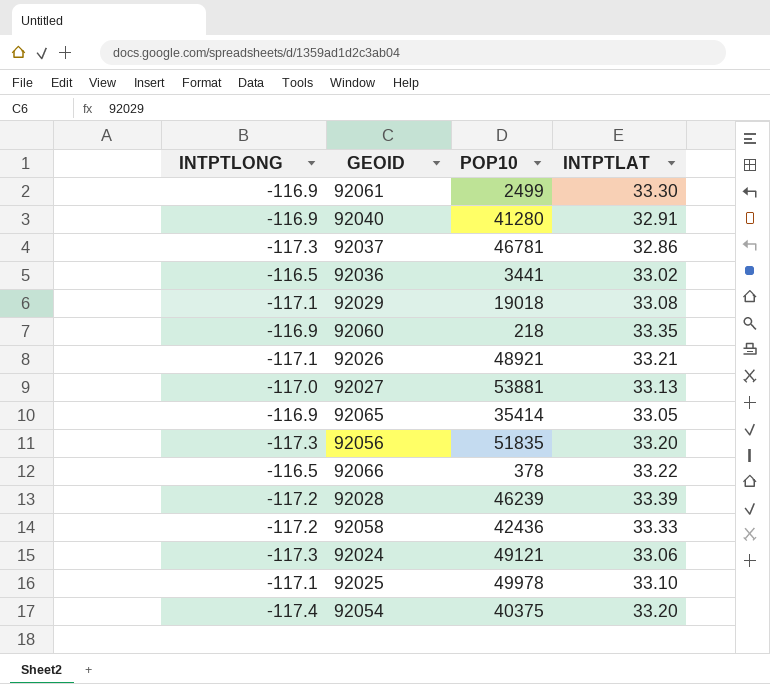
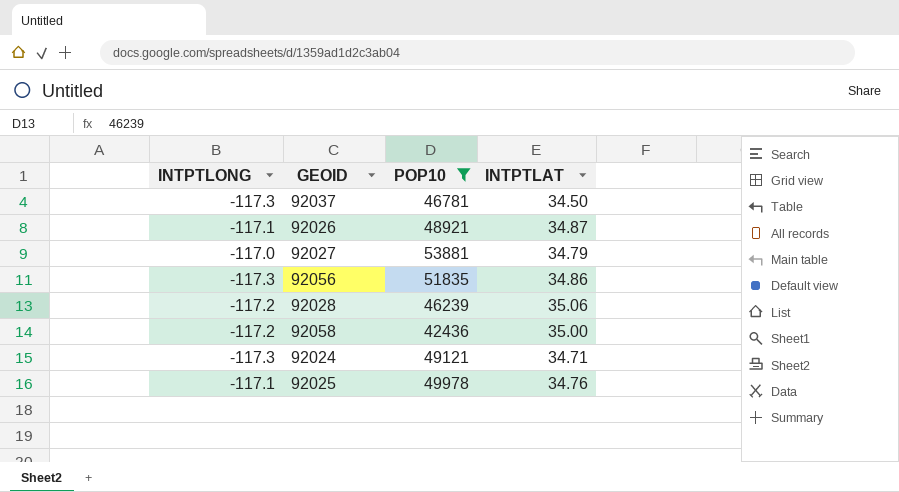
filter: none -> POP10 >= 42436
92037 | INTPTLAT: 32.86 -> 34.50
92026 | INTPTLAT: 33.21 -> 34.87
92027 | INTPTLAT: 33.13 -> 34.79
92056 | INTPTLAT: 33.20 -> 34.86
92028 | INTPTLAT: 33.39 -> 35.06
92058 | INTPTLAT: 33.33 -> 35.00
92024 | INTPTLAT: 33.06 -> 34.71
92025 | INTPTLAT: 33.10 -> 34.76

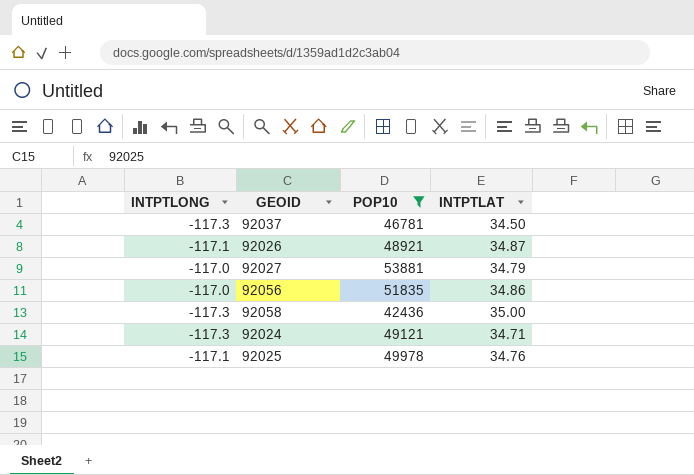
row 92028: -117.2 | 46239 | 35.06 -> none
92056 | INTPTLONG: -117.3 -> -117.0
92058 | INTPTLONG: -117.2 -> -117.3

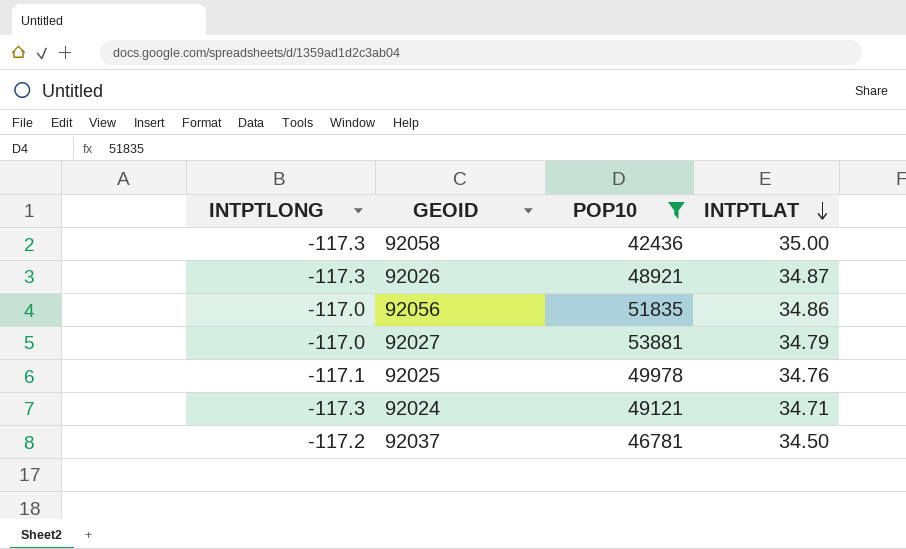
row order: none -> INTPTLAT descending
92026 | INTPTLONG: -117.1 -> -117.3
92037 | INTPTLONG: -117.3 -> -117.2

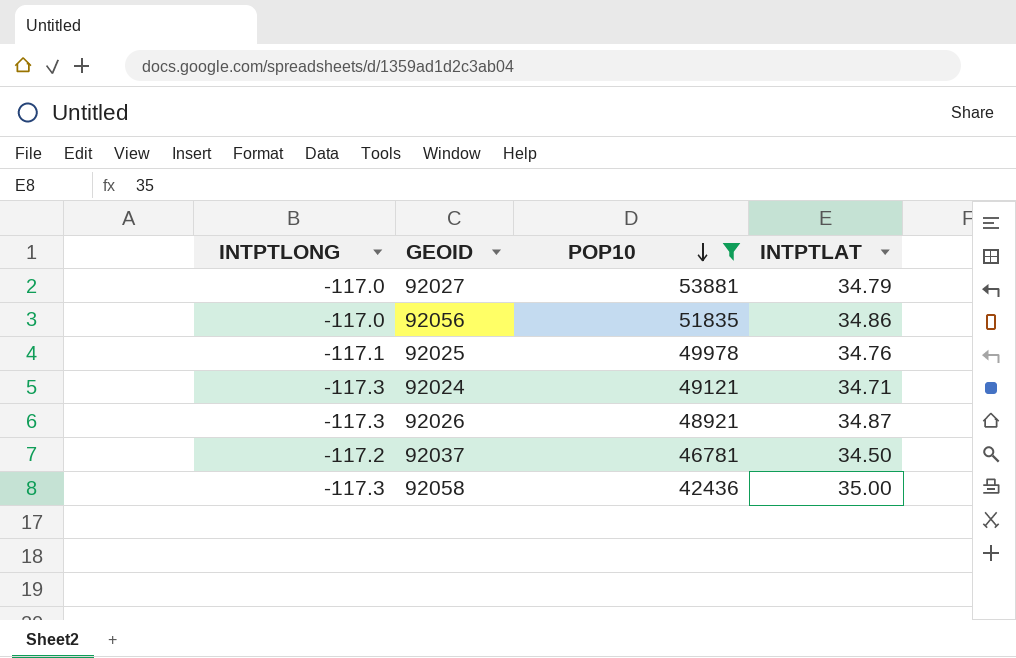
row order: INTPTLAT descending -> POP10 descending

